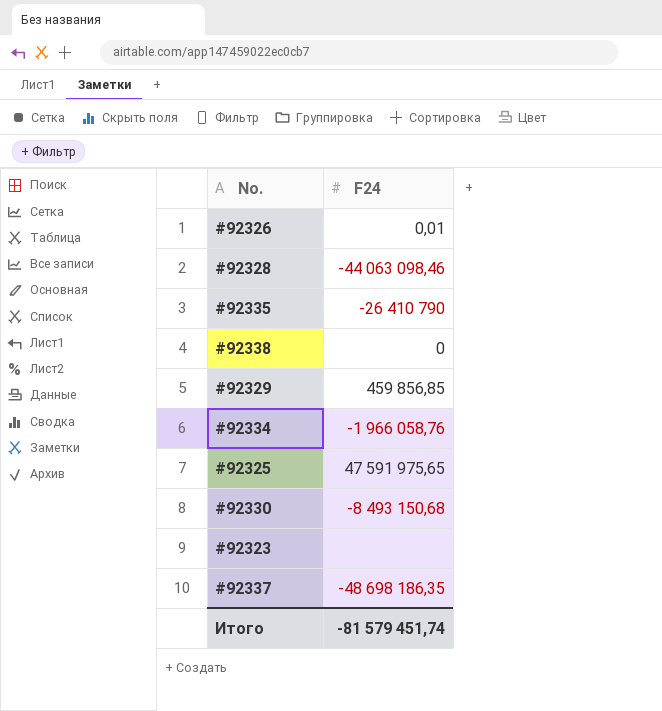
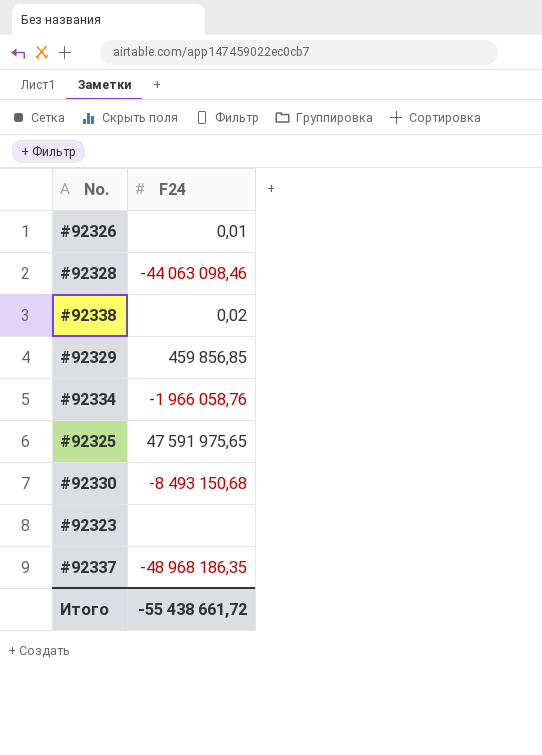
row #92335: -26 410 790 -> none
#92338 | F24: 0 -> 0,02
#92337 | F24: -48 698 186,35 -> -48 968 186,35
Итого | F24: -81 579 451,74 -> -55 438 661,72

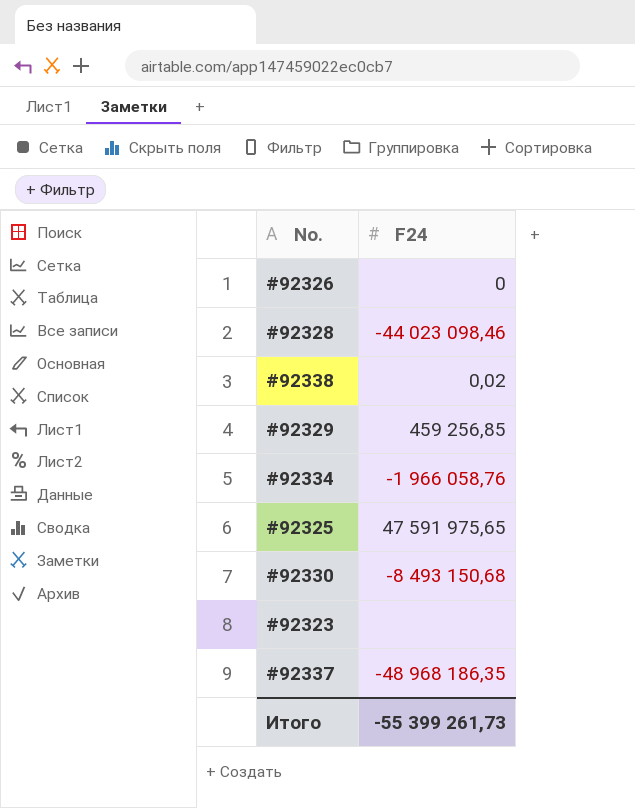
#92326 | F24: 0,01 -> 0
#92328 | F24: -44 063 098,46 -> -44 023 098,46
#92329 | F24: 459 856,85 -> 459 256,85
Итого | F24: -55 438 661,72 -> -55 399 261,73

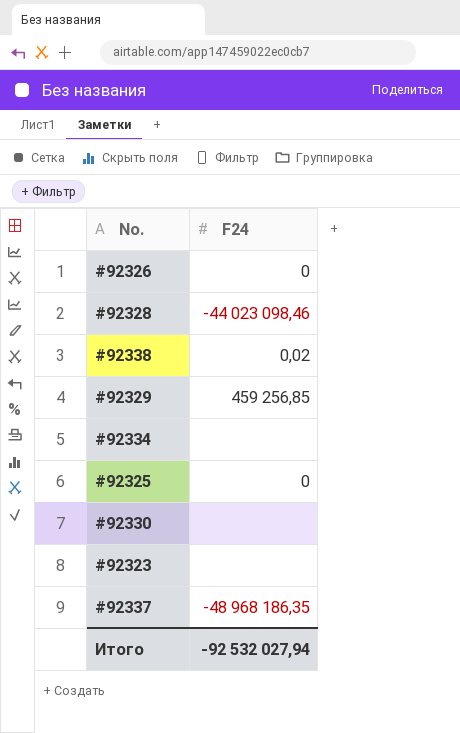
#92334 | F24: -1 966 058,76 -> none
#92325 | F24: 47 591 975,65 -> 0
#92330 | F24: -8 493 150,68 -> none
Итого | F24: -55 399 261,73 -> -92 532 027,94

